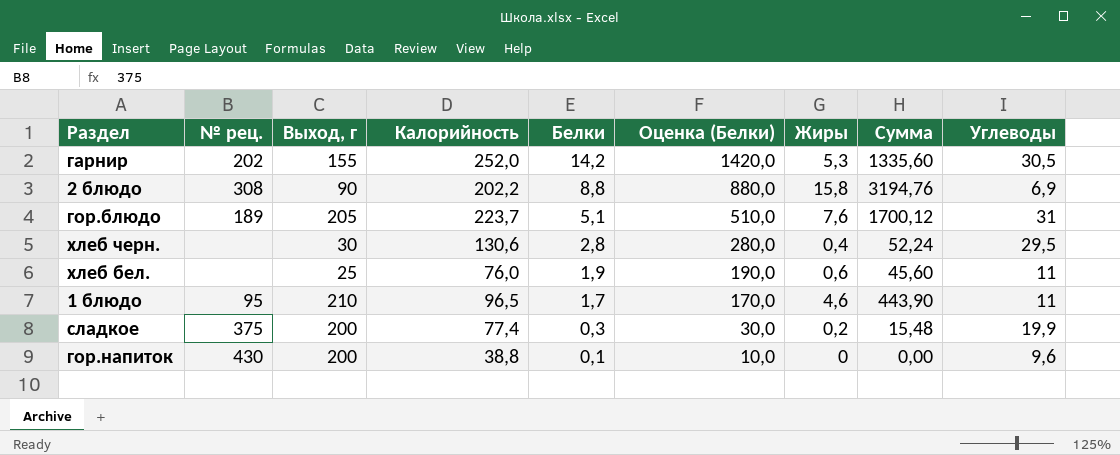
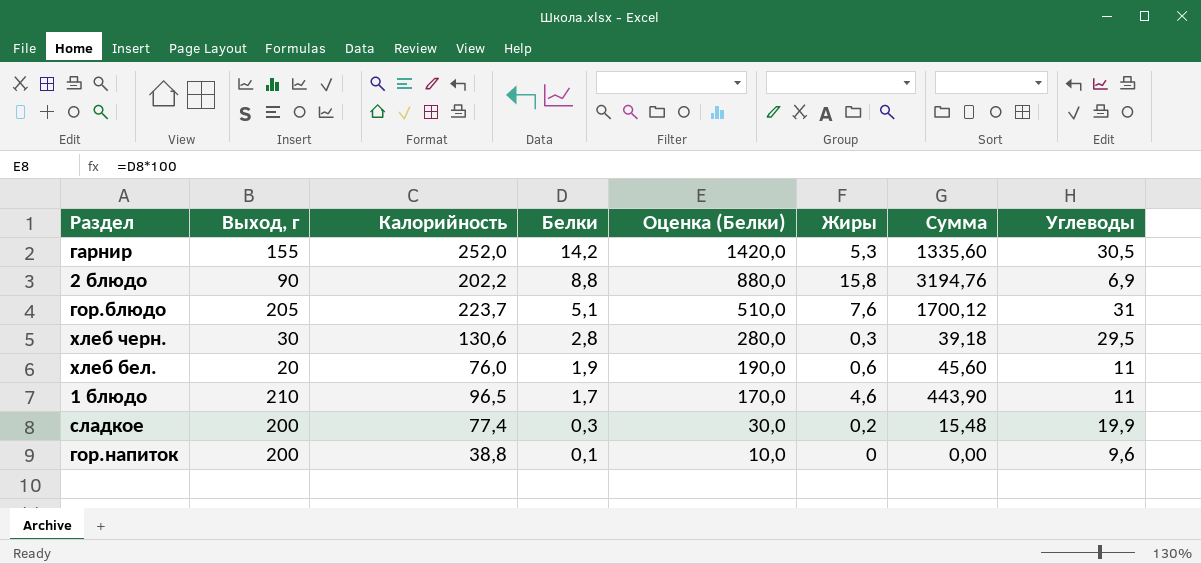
column № рец. | position: 2 -> none
хлеб черн. | Жиры: 0,4 -> 0,3
хлеб черн. | Сумма: 52,24 -> 39,18
хлеб бел. | Выход, г: 25 -> 20

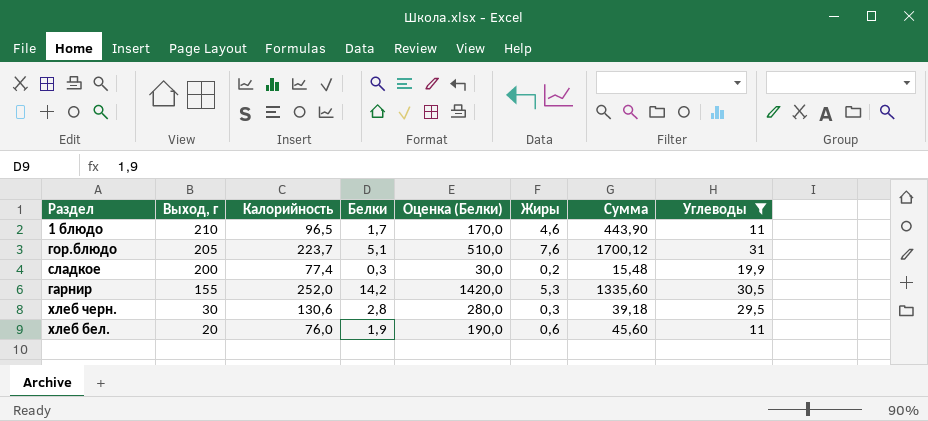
filter: none -> Углеводы >= 11
row order: Белки descending -> Выход, г descending

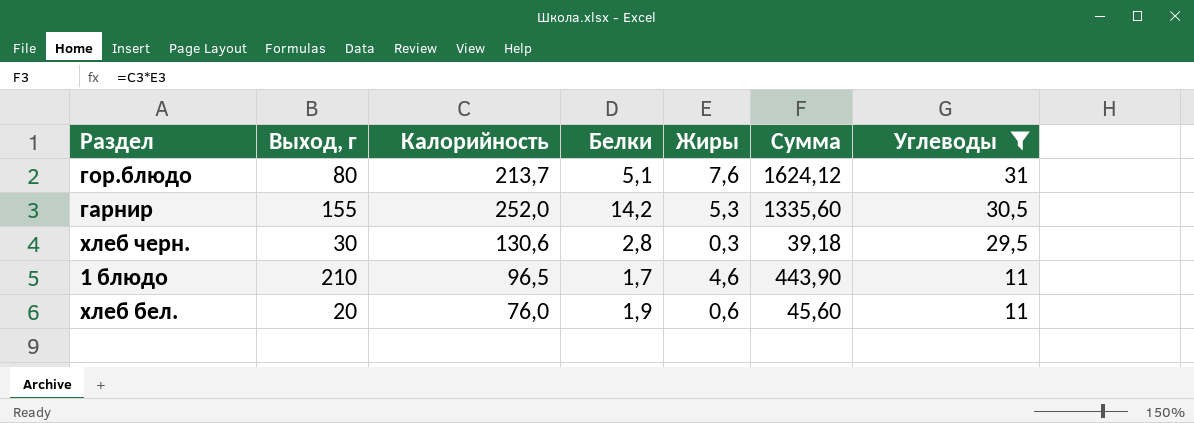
row order: Выход, г descending -> Углеводы descending
column Оценка (Белки) | formula: [Белки] * 100 -> none
row сладкое: 200 | 77,4 | 0,3 | 30,0 | 0,2 | 15,48 | 19,9 -> none
гор.блюдо | Выход, г: 205 -> 80
гор.блюдо | Калорийность: 223,7 -> 213,7
гор.блюдо | Сумма: 1700,12 -> 1624,12

